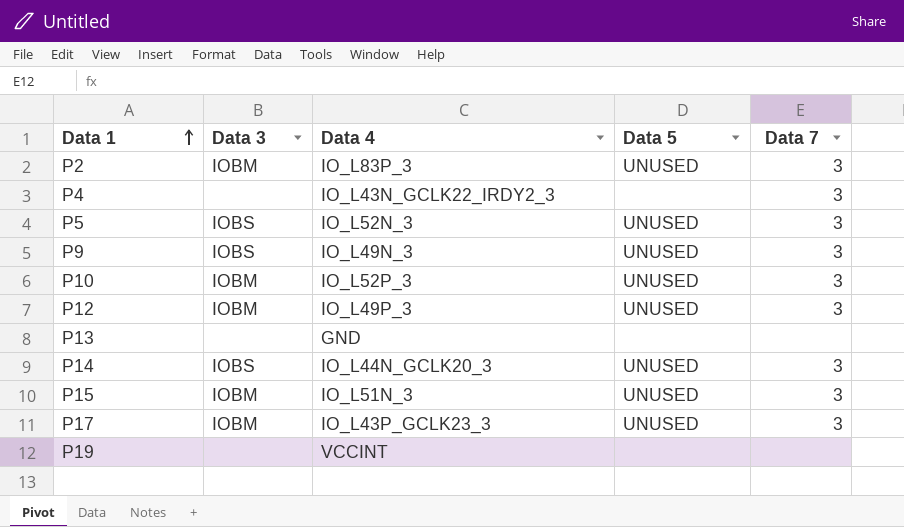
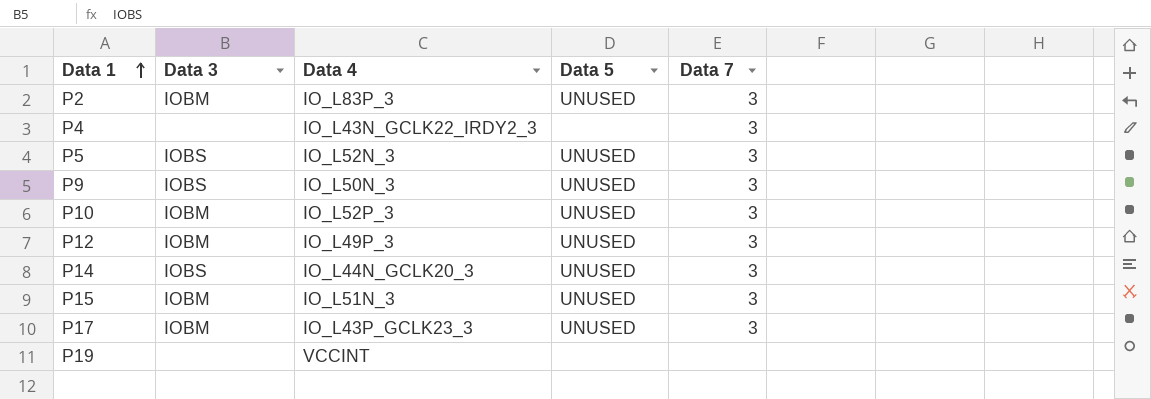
row P13: none | GND | none | none -> none
P9 | Data 4: IO_L49N_3 -> IO_L50N_3

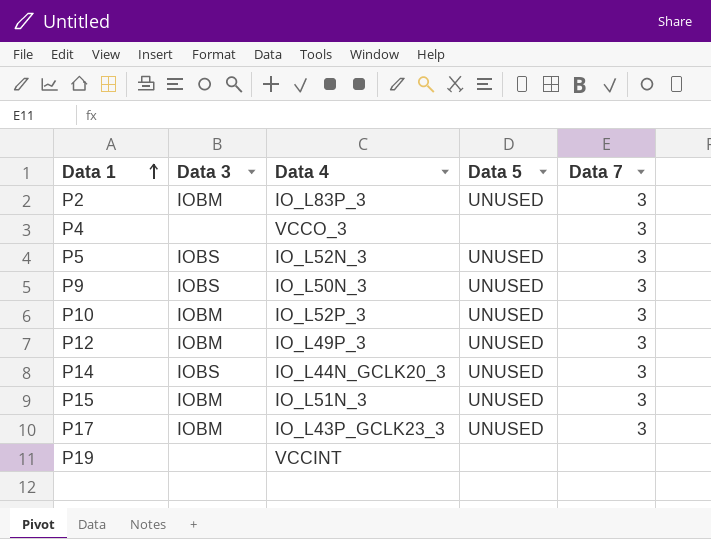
P4 | Data 4: IO_L43N_GCLK22_IRDY2_3 -> VCCO_3

